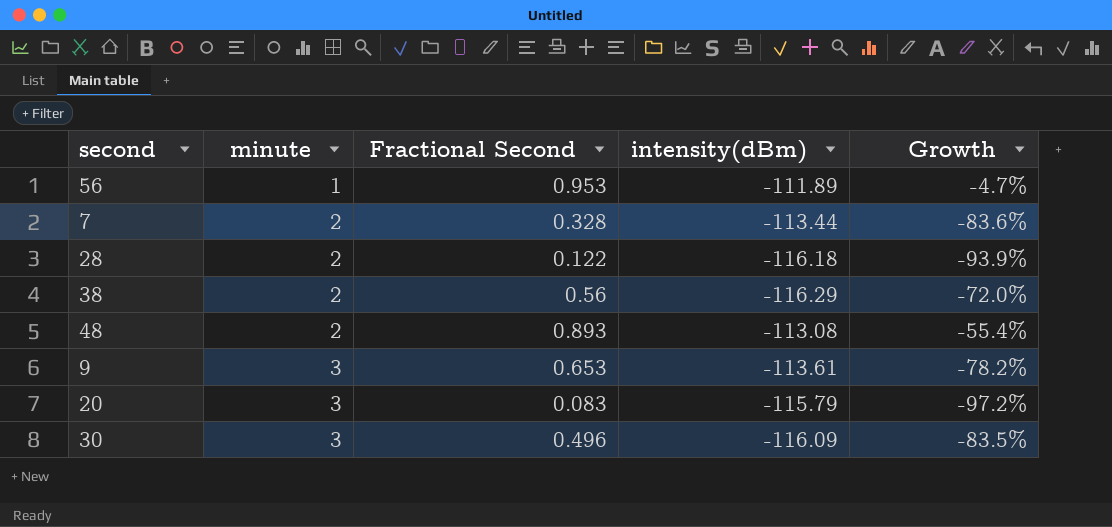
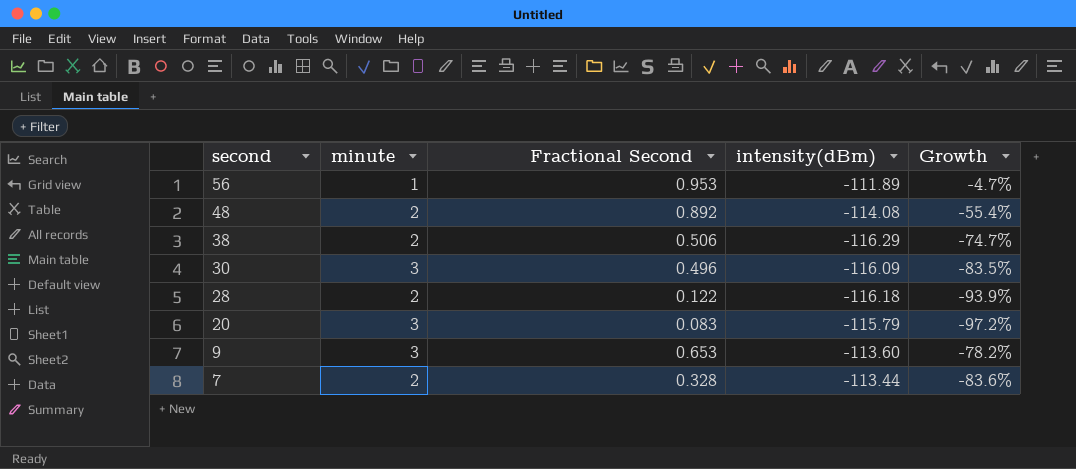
row order: minute ascending -> second descending
48 | Fractional Second: 0.893 -> 0.892
48 | intensity(dBm): -113.08 -> -114.08
38 | Fractional Second: 0.56 -> 0.506
38 | Growth: -72.0% -> -74.7%
9 | intensity(dBm): -113.61 -> -113.60

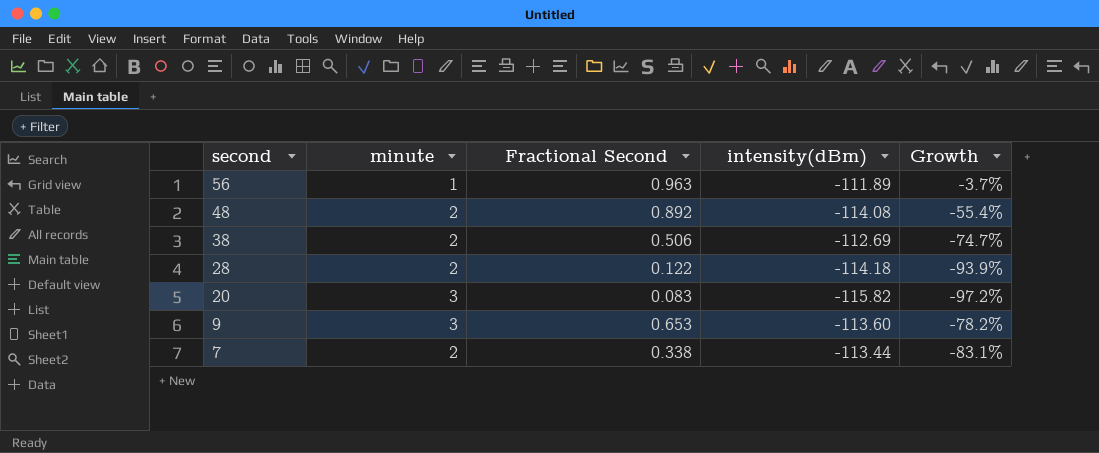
row 30: 3 | 0.496 | -116.09 | -83.5% -> none
56 | Fractional Second: 0.953 -> 0.963
56 | Growth: -4.7% -> -3.7%
38 | intensity(dBm): -116.29 -> -112.69
28 | intensity(dBm): -116.18 -> -114.18
20 | intensity(dBm): -115.79 -> -115.82
7 | Fractional Second: 0.328 -> 0.338
7 | Growth: -83.6% -> -83.1%

